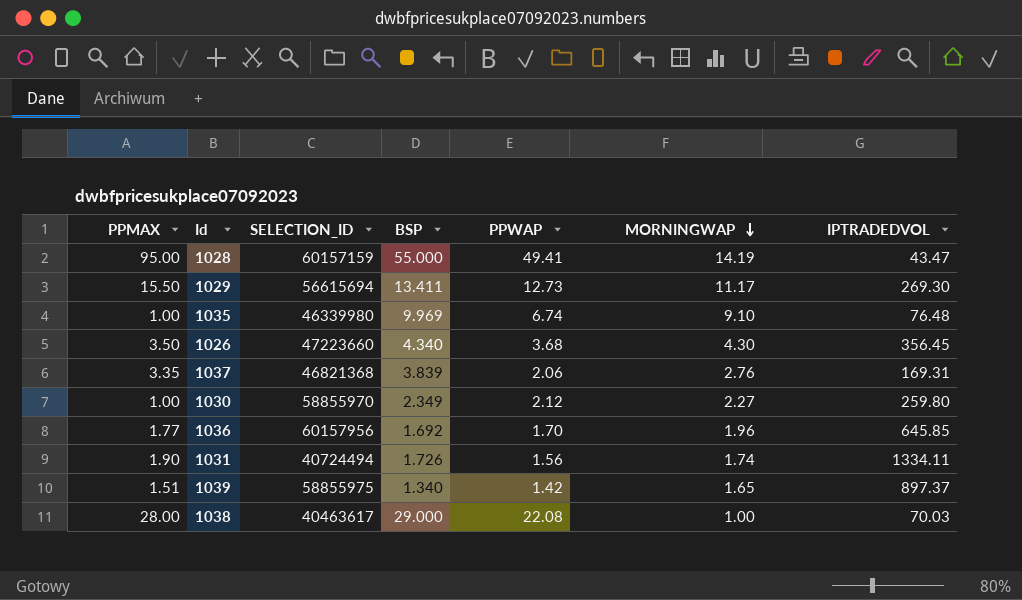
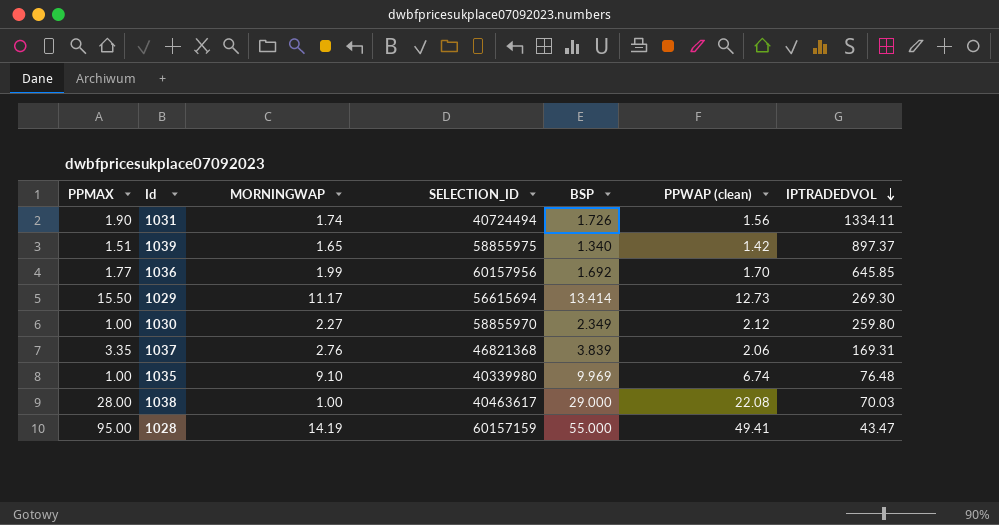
row order: MORNINGWAP descending -> IPTRADEDVOL descending
column MORNINGWAP | position: 6 -> 3
column name: PPWAP -> PPWAP (clean)
row 1026: 3.50 | 47223660 | 4.340 | 3.68 | 4.30 | 356.45 -> none
1036 | MORNINGWAP: 1.96 -> 1.99
1029 | BSP: 13.411 -> 13.414
1035 | SELECTION_ID: 46339980 -> 40339980

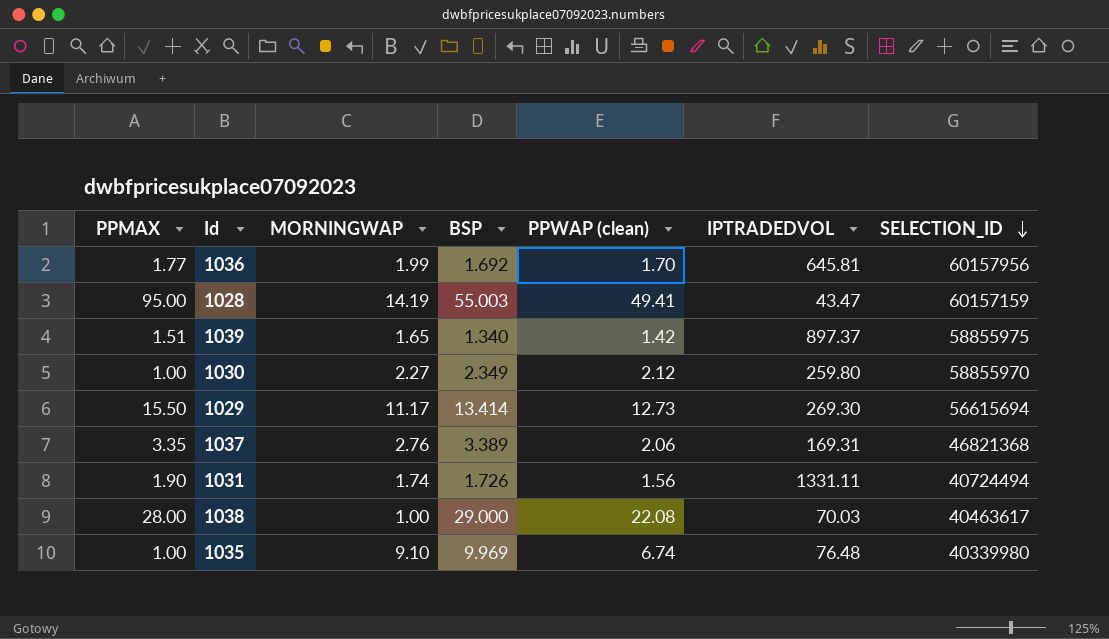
row order: IPTRADEDVOL descending -> SELECTION_ID descending
column SELECTION_ID | position: 4 -> 7
1036 | IPTRADEDVOL: 645.85 -> 645.81
1028 | BSP: 55.000 -> 55.003
1037 | BSP: 3.839 -> 3.389
1031 | IPTRADEDVOL: 1334.11 -> 1331.11

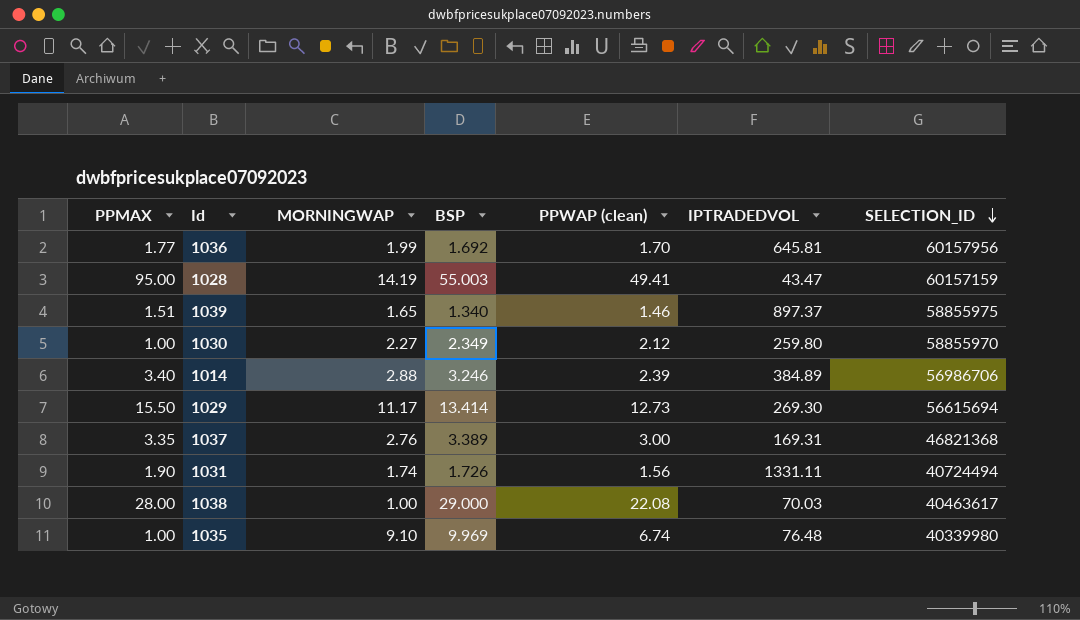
1039 | PPWAP (clean): 1.42 -> 1.46
row 1014: none -> 3.40 | 2.88 | 3.246 | 2.39 | 384.89 | 56986706
1037 | PPWAP (clean): 2.06 -> 3.00

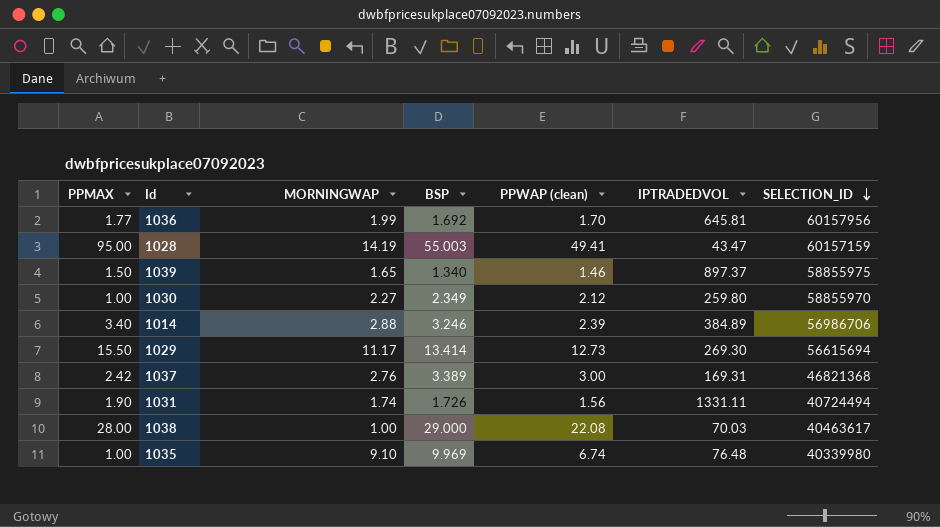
1039 | PPMAX: 1.51 -> 1.50
1037 | PPMAX: 3.35 -> 2.42

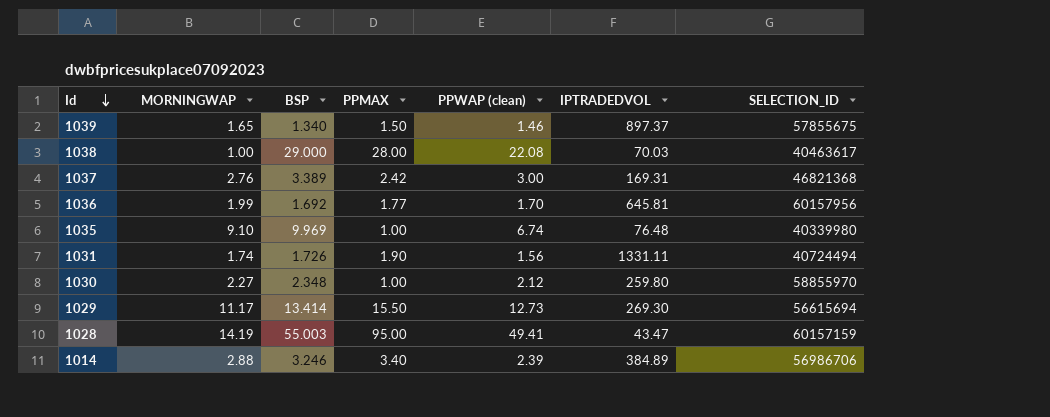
row order: SELECTION_ID descending -> Id descending
column PPMAX | position: 1 -> 4
1039 | SELECTION_ID: 58855975 -> 57855675
1030 | BSP: 2.349 -> 2.348

